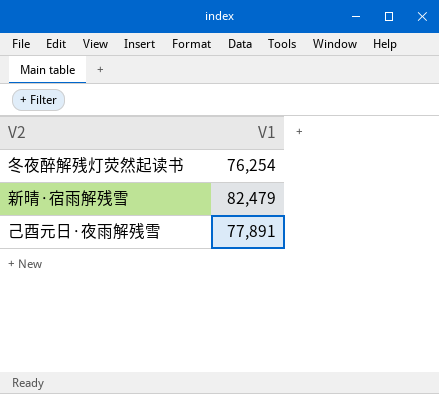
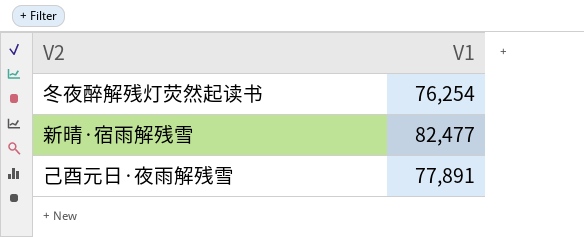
新晴·宿雨解残雪 | V1: 82,479 -> 82,477

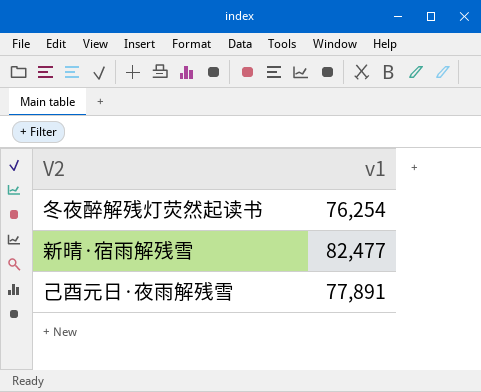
column name: V1 -> v1

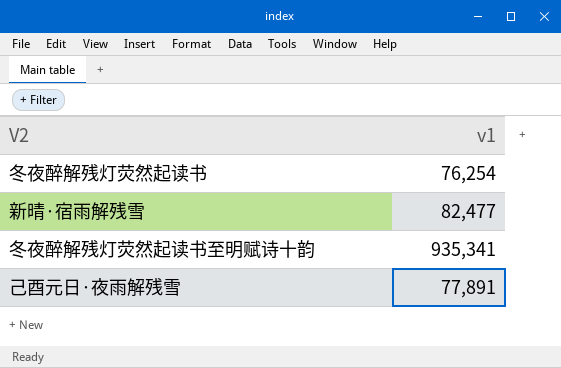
row 冬夜醉解残灯荧然起读书至明赋诗十韵: none -> 935,341

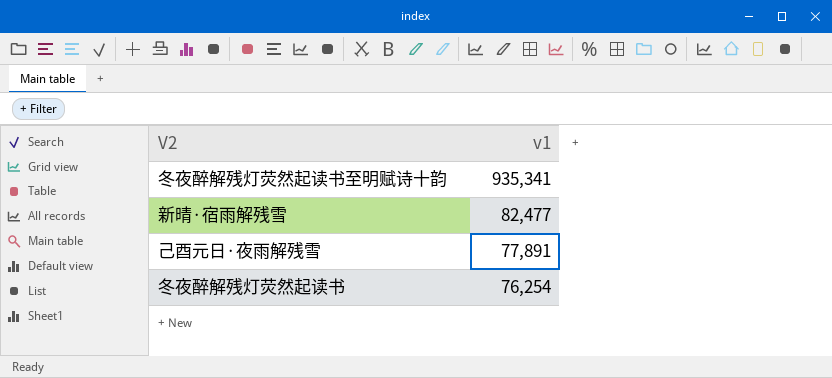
row order: none -> v1 descending

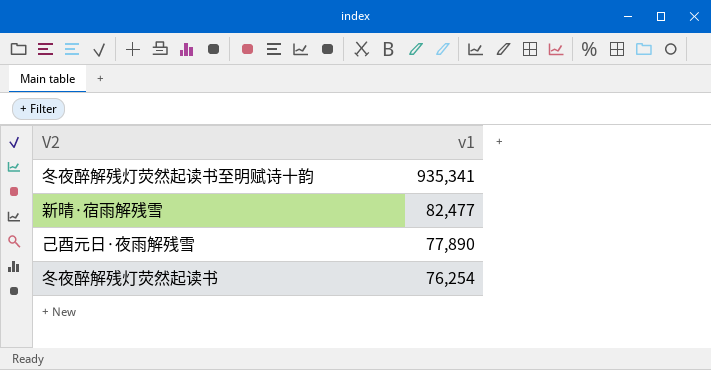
己酉元日·夜雨解残雪 | v1: 77,891 -> 77,890

